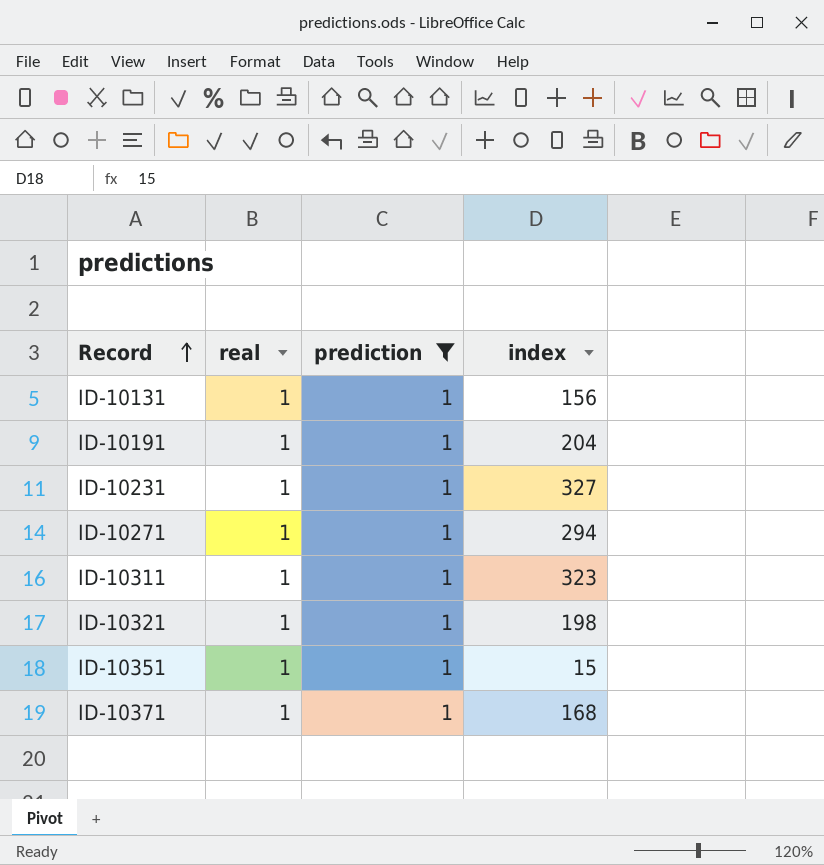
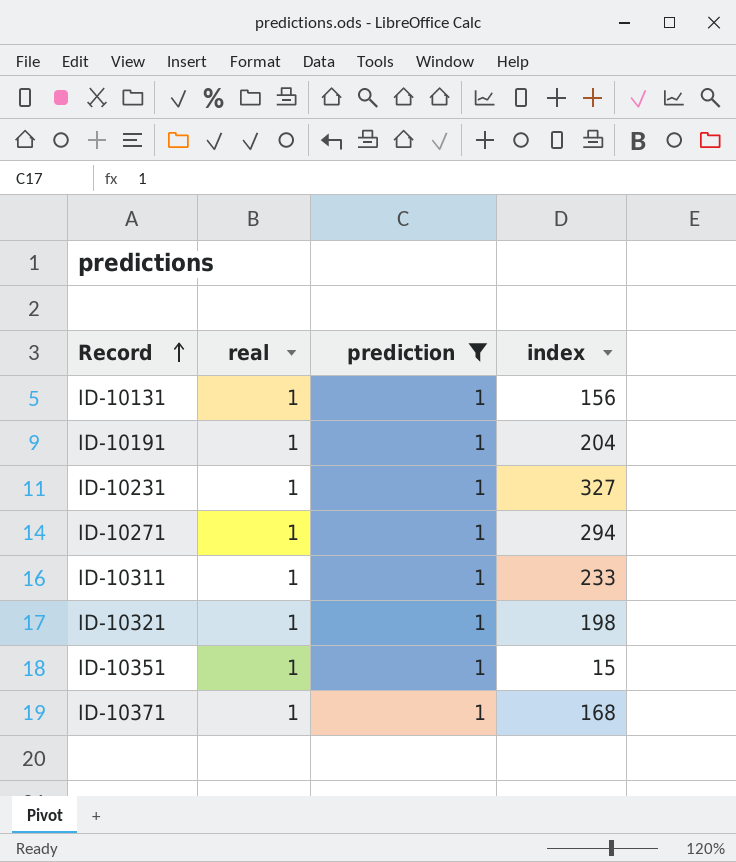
ID-10311 | index: 323 -> 233

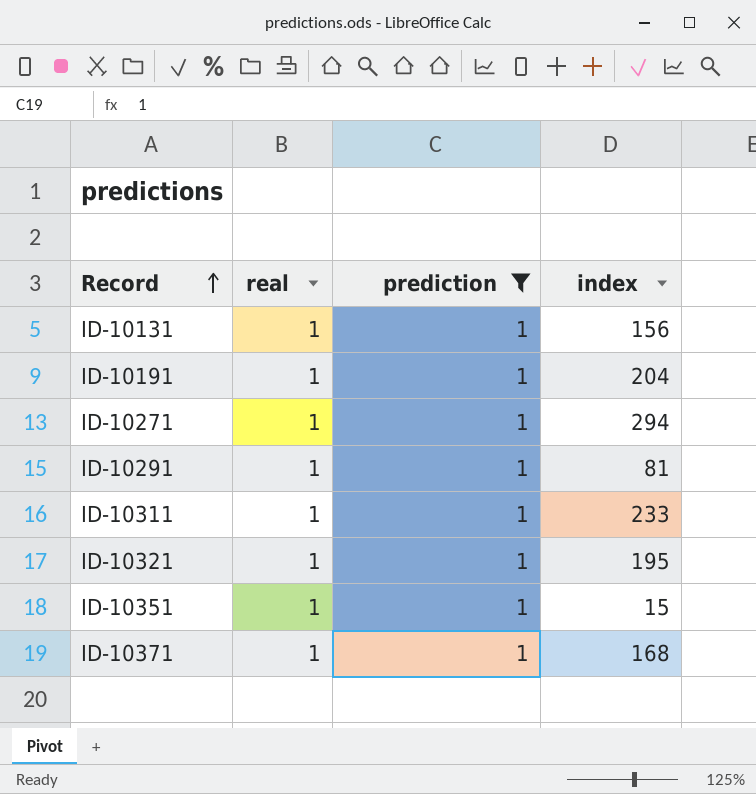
row ID-10231: 1 | 1 | 327 -> none
row ID-10291: none -> 1 | 1 | 81
ID-10321 | index: 198 -> 195

